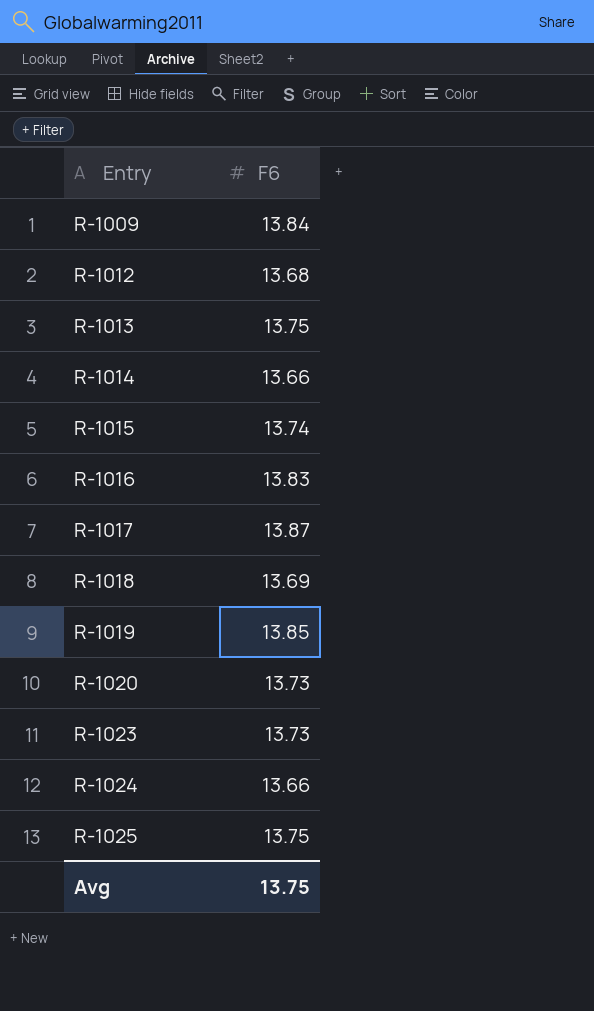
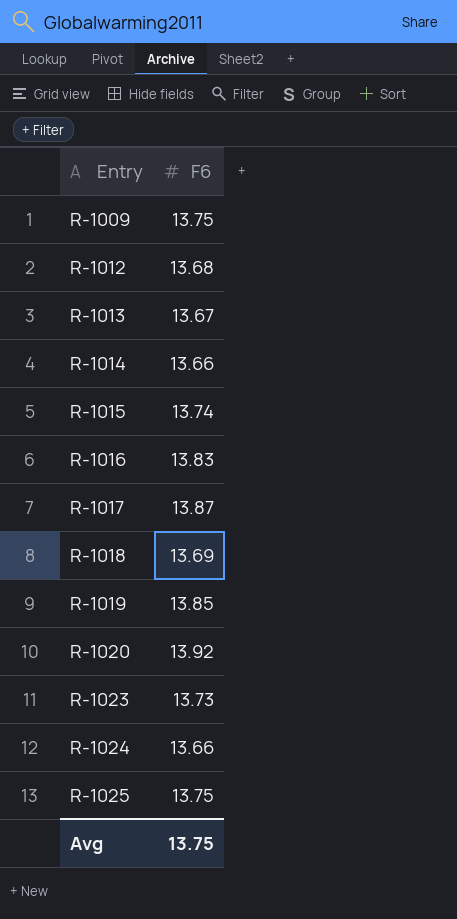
R-1009 | F6: 13.84 -> 13.75
R-1013 | F6: 13.75 -> 13.67
R-1020 | F6: 13.73 -> 13.92

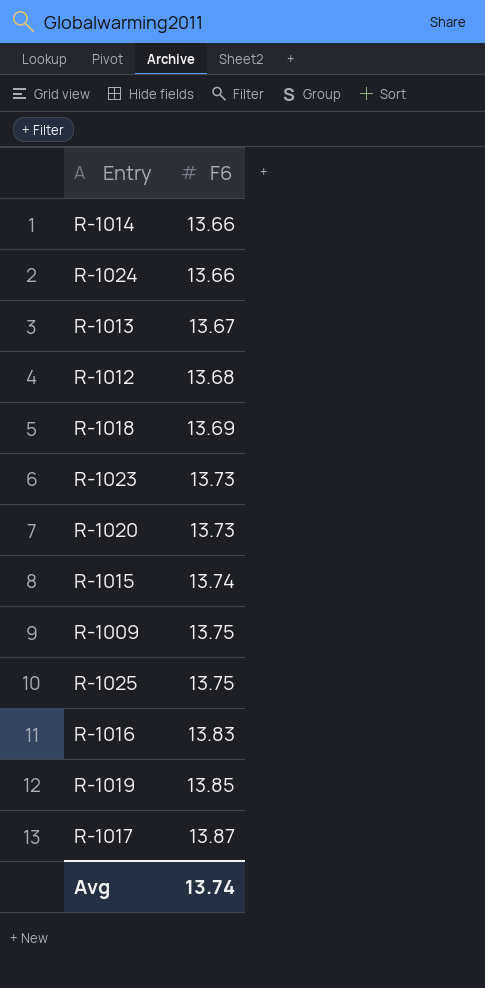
row order: Entry ascending -> F6 ascending
R-1020 | F6: 13.92 -> 13.73
Avg | F6: 13.75 -> 13.74

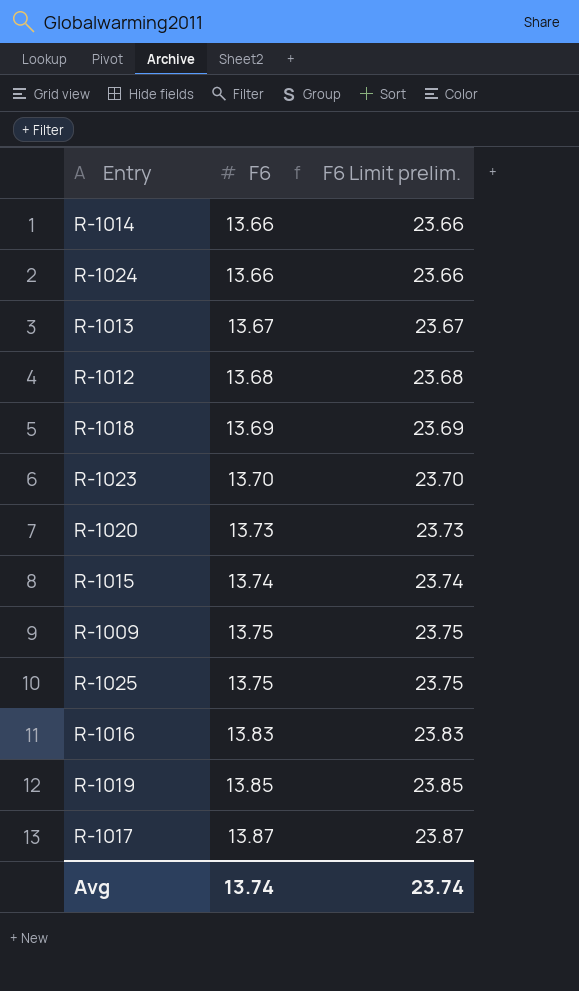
column F6 Limit prelim. | formula: none -> [F6] + 10
R-1023 | F6: 13.73 -> 13.70

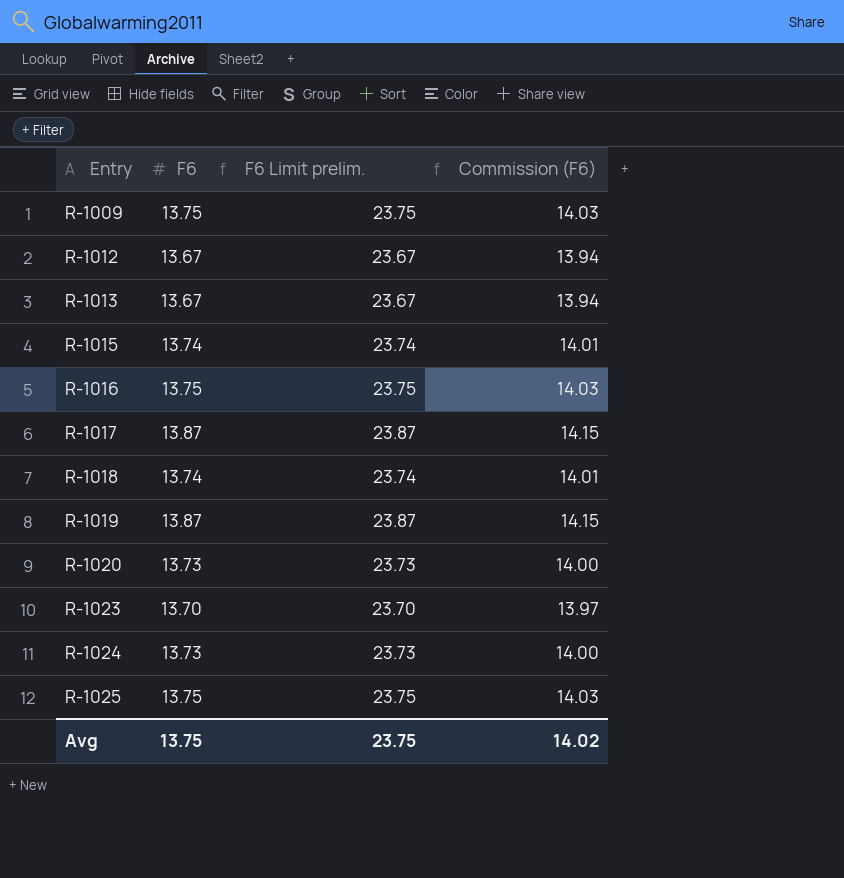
row order: F6 ascending -> Entry ascending
column Commission (F6) | formula: none -> [F6] * 1.02
row R-1014: 13.66 | 23.66 -> none
R-1012 | F6: 13.68 -> 13.67
R-1012 | F6 Limit prelim.: 23.68 -> 23.67
R-1016 | F6: 13.83 -> 13.75
R-1016 | F6 Limit prelim.: 23.83 -> 23.75
R-1018 | F6: 13.69 -> 13.74
R-1018 | F6 Limit prelim.: 23.69 -> 23.74
R-1019 | F6: 13.85 -> 13.87
R-1019 | F6 Limit prelim.: 23.85 -> 23.87
R-1024 | F6: 13.66 -> 13.73
R-1024 | F6 Limit prelim.: 23.66 -> 23.73
Avg | F6: 13.74 -> 13.75
Avg | F6 Limit prelim.: 23.74 -> 23.75

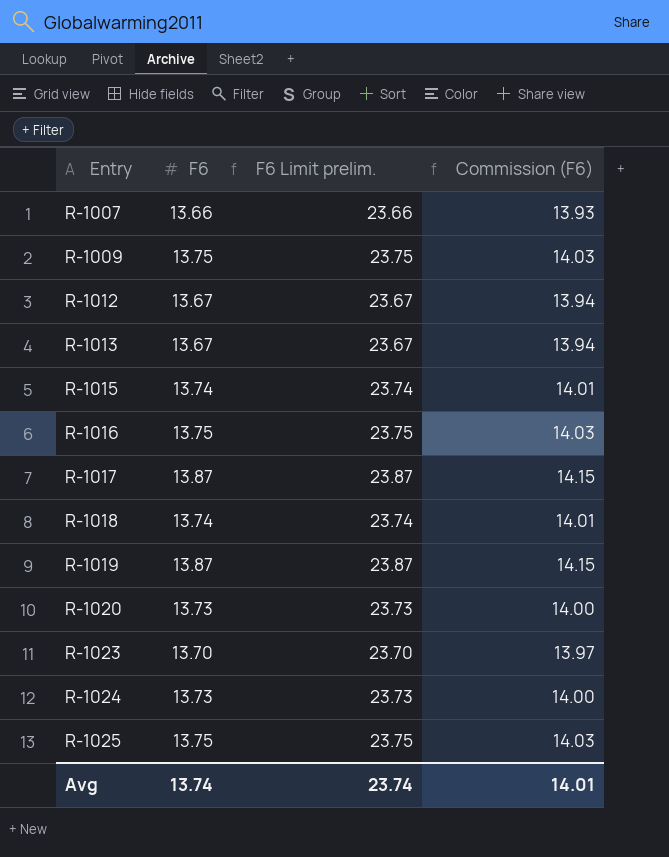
row R-1007: none -> 13.66 | 23.66 | 13.93
Avg | F6: 13.75 -> 13.74
Avg | F6 Limit prelim.: 23.75 -> 23.74
Avg | Commission (F6): 14.02 -> 14.01

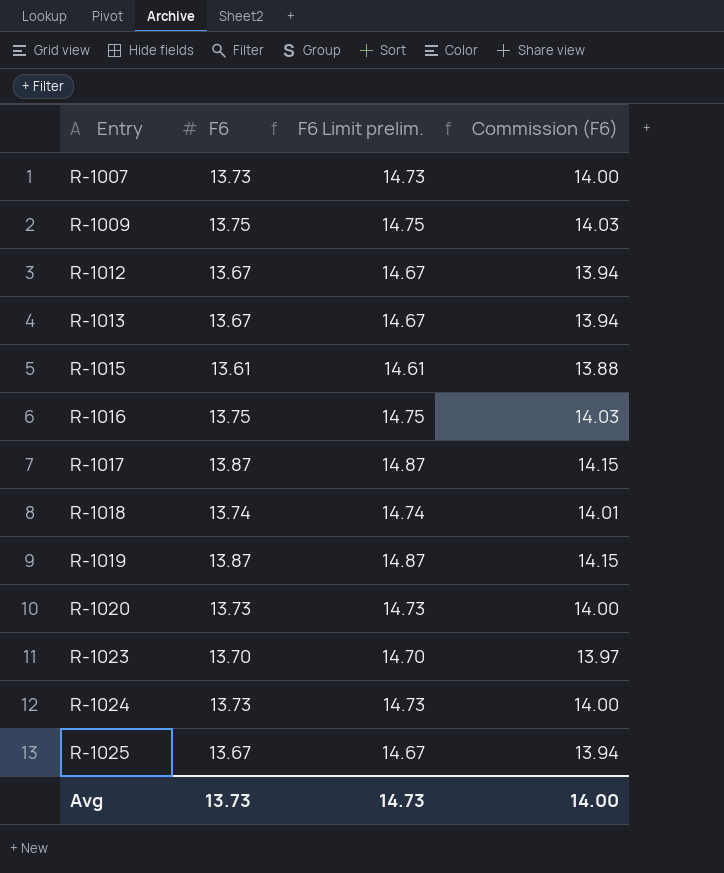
column F6 Limit prelim. | formula: [F6] + 10 -> [F6] + 1
R-1007 | F6: 13.66 -> 13.73
R-1007 | Commission (F6): 13.93 -> 14.00
R-1015 | F6: 13.74 -> 13.61
R-1015 | Commission (F6): 14.01 -> 13.88
R-1025 | F6: 13.75 -> 13.67
R-1025 | Commission (F6): 14.03 -> 13.94
Avg | F6: 13.74 -> 13.73
Avg | F6 Limit prelim.: 23.74 -> 14.73
Avg | Commission (F6): 14.01 -> 14.00

